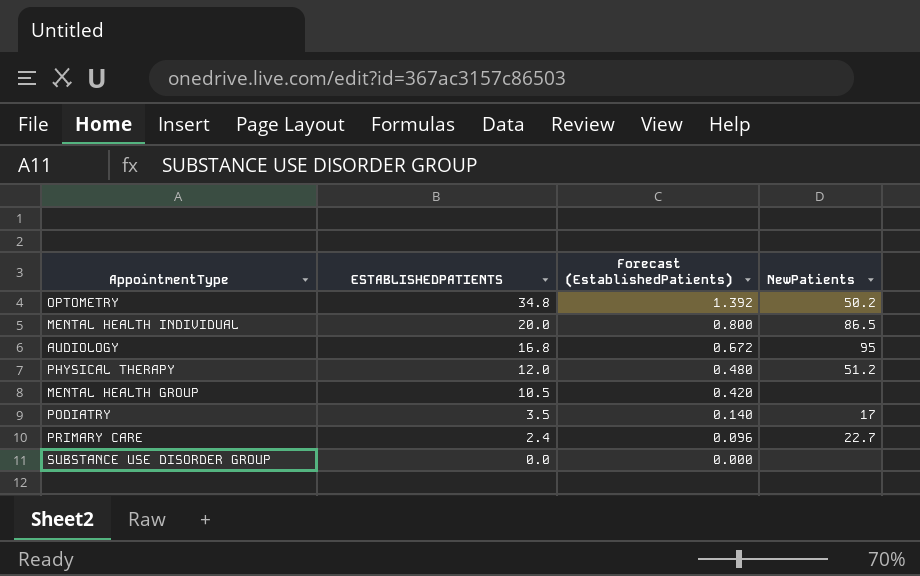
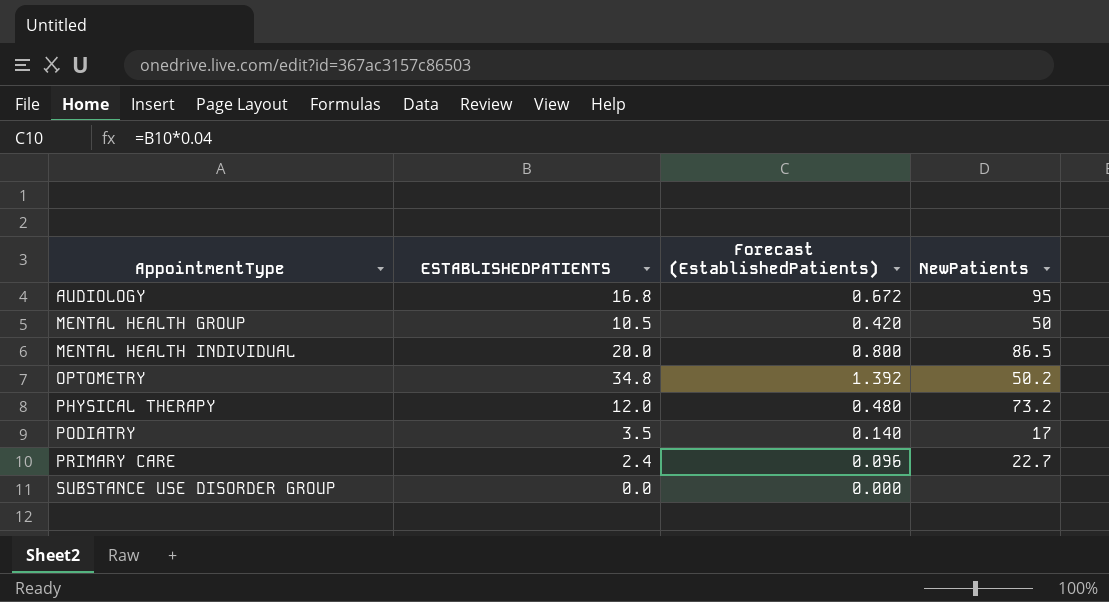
row order: ESTABLISHEDPATIENTS descending -> AppointmentType ascending
MENTAL HEALTH GROUP | NewPatients: none -> 50
PHYSICAL THERAPY | NewPatients: 51.2 -> 73.2

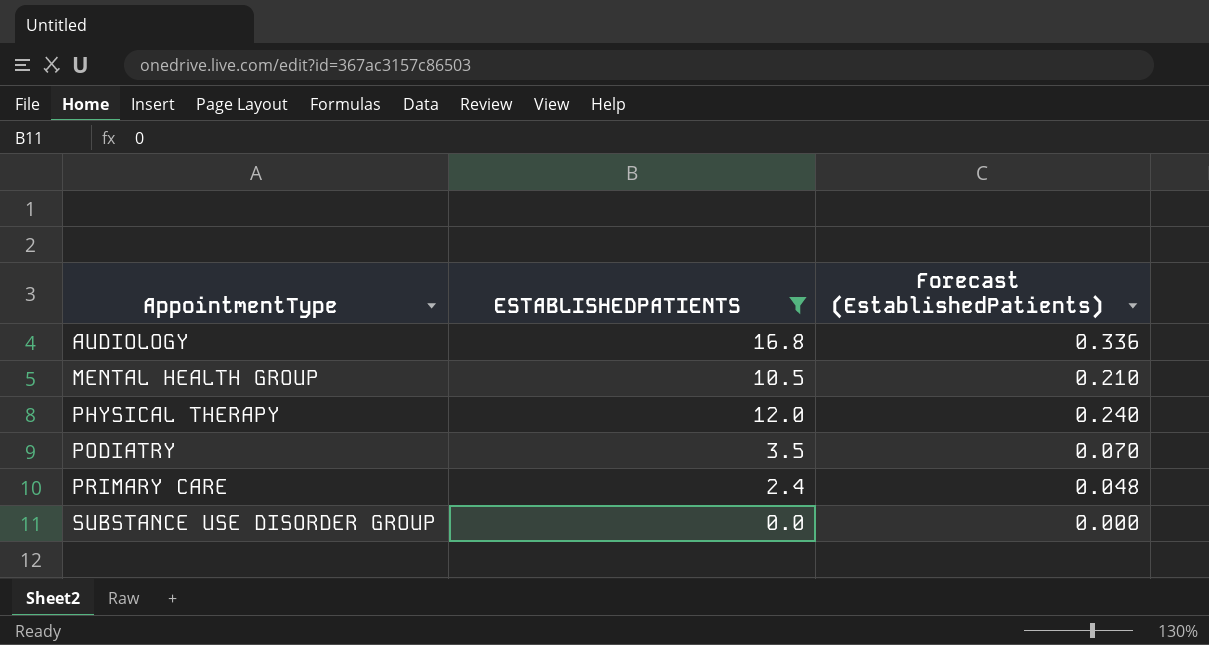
filter: none -> ESTABLISHEDPATIENTS <= 16.8
column NewPatients | position: 4 -> none
column Forecast (EstablishedPatients) | formula: [ESTABLISHEDPATIENTS] * 0.04 -> [ESTABLISHEDPATIENTS] * 0.02

